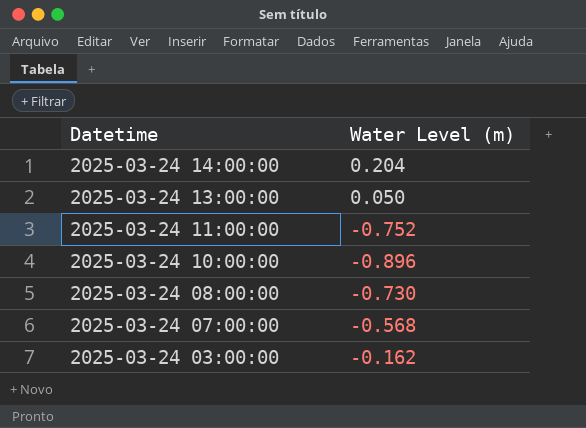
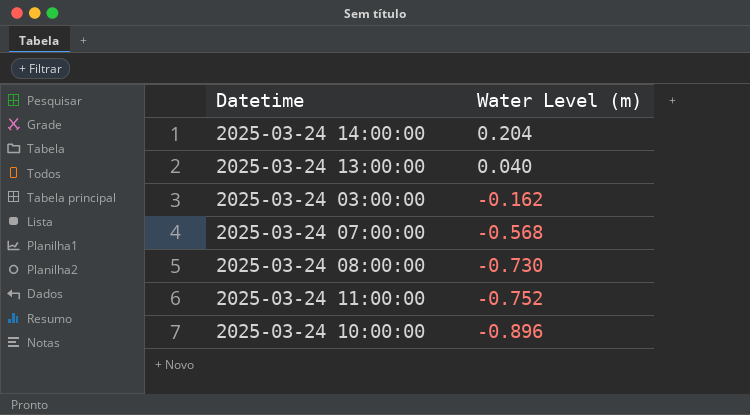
row order: Datetime descending -> Water Level (m) descending
2025-03-24 13:00:00 | Water Level (m): 0.050 -> 0.040

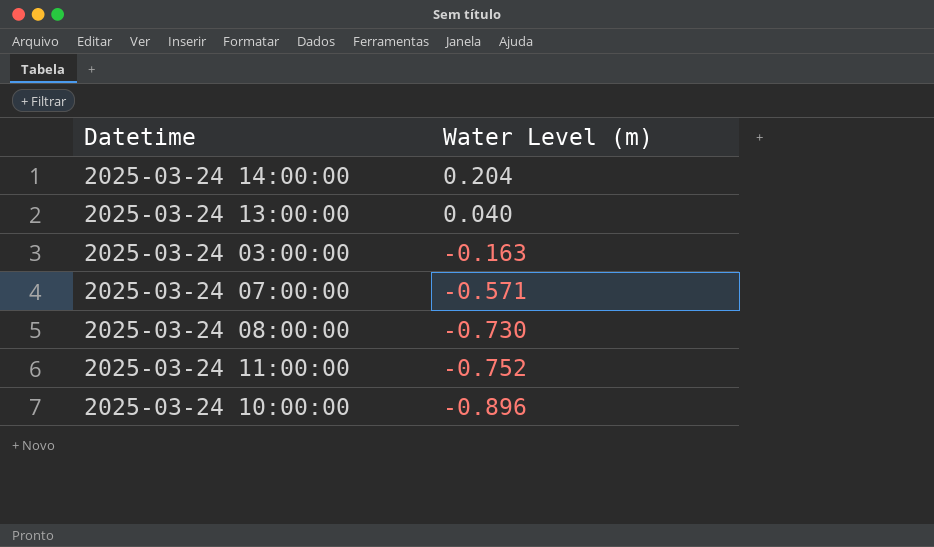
2025-03-24 03:00:00 | Water Level (m): -0.162 -> -0.163
2025-03-24 07:00:00 | Water Level (m): -0.568 -> -0.571

